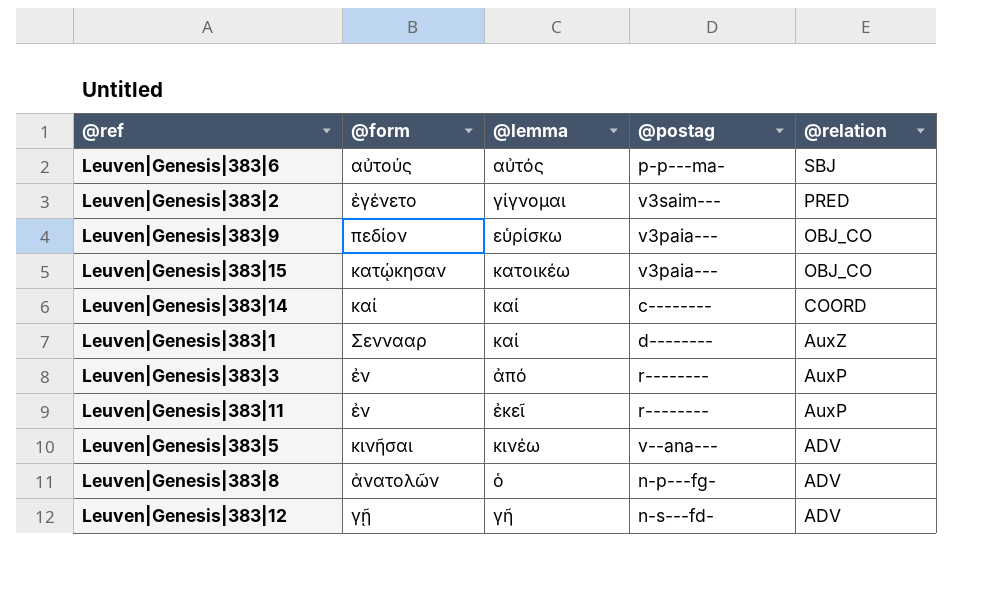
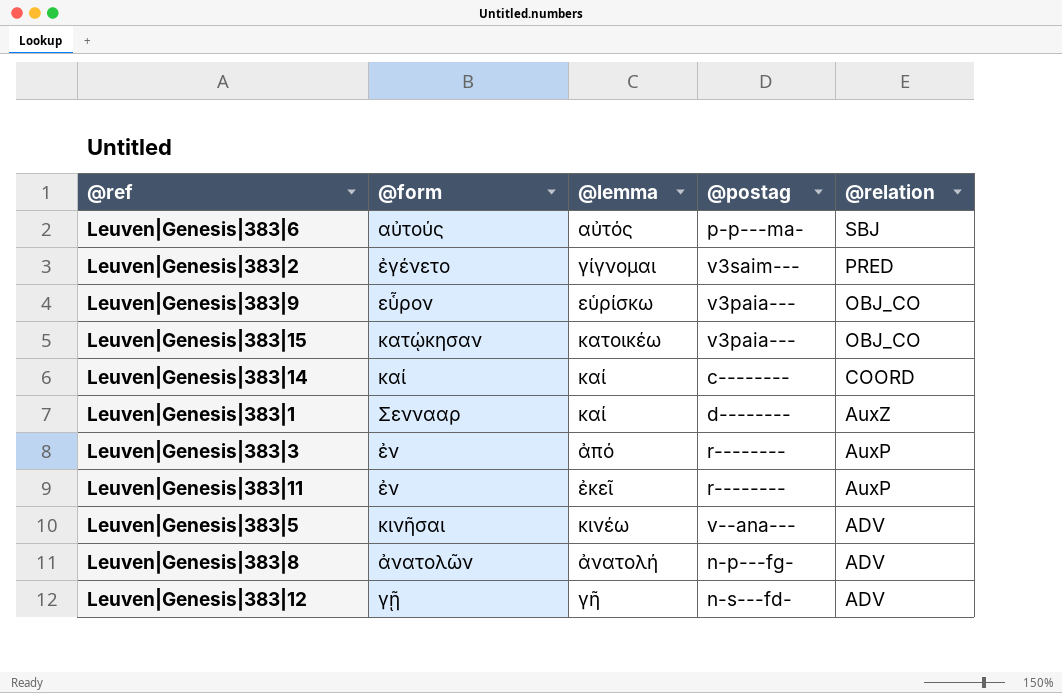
Leuven|Genesis|383|9 | @form: πεδίον -> εὗρον
Leuven|Genesis|383|8 | @lemma: ὁ -> ἀνατολή

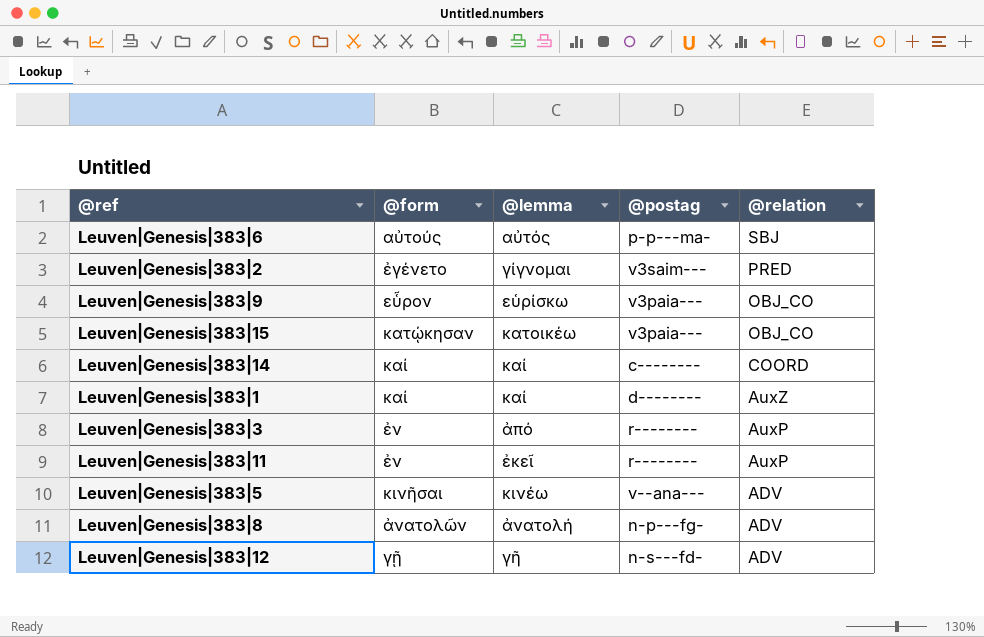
Leuven|Genesis|383|1 | @form: Σεννααρ -> καί

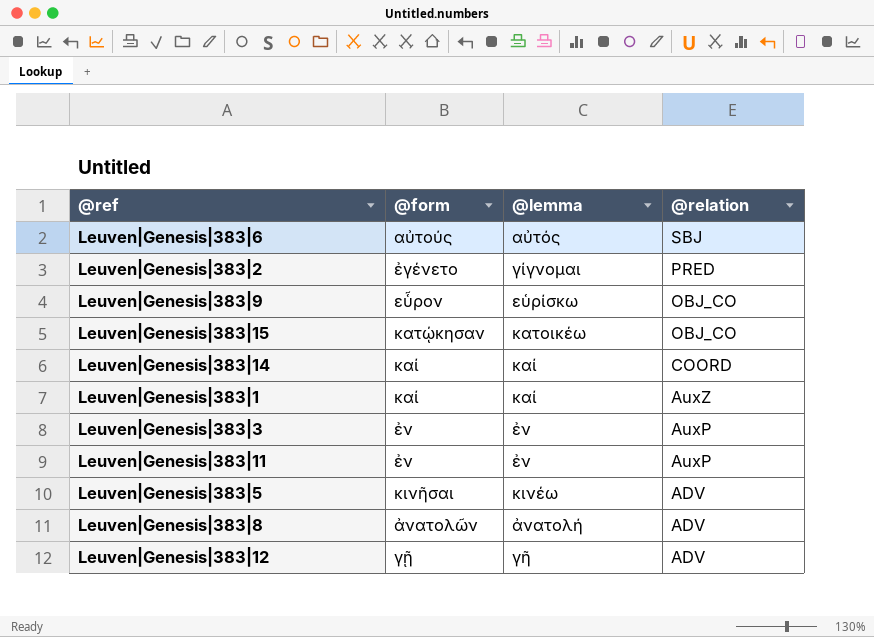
column @postag | position: 4 -> none
Leuven|Genesis|383|3 | @lemma: ἀπό -> ἐν
Leuven|Genesis|383|11 | @lemma: ἐκεῖ -> ἐν

